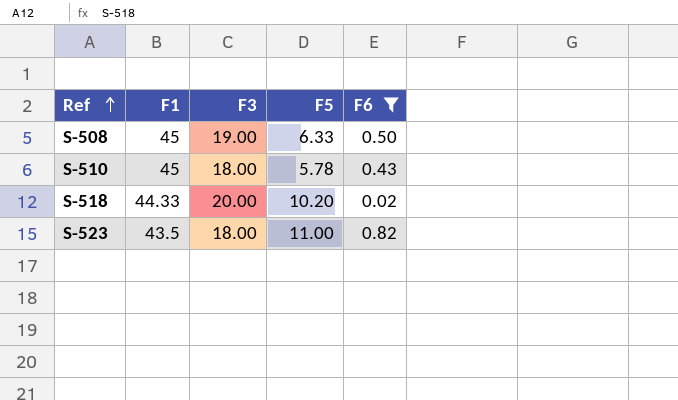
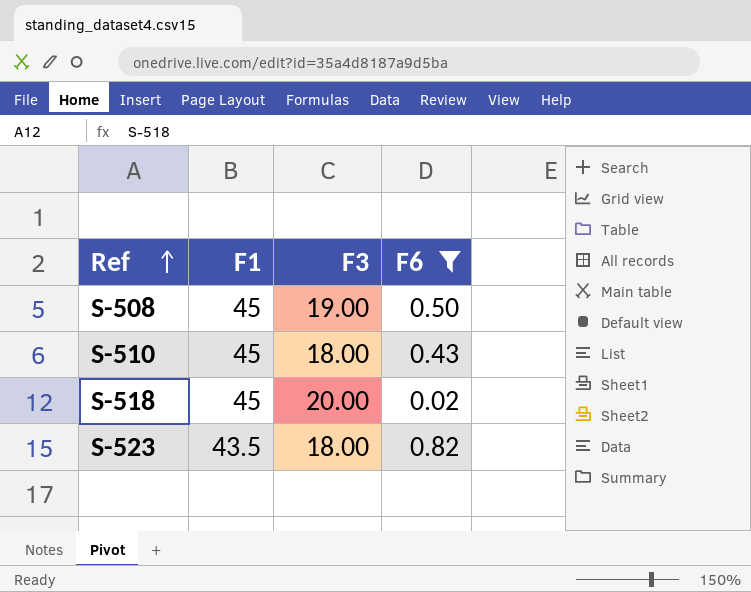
column F5 | position: 4 -> none
S-518 | F1: 44.33 -> 45

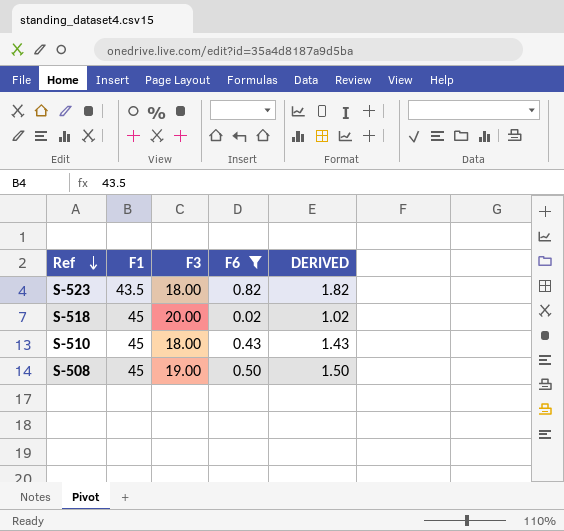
row order: Ref ascending -> Ref descending
column DERIVED | formula: none -> [F6] + 1

